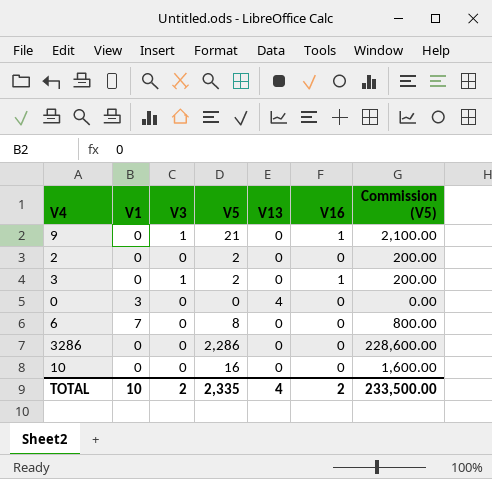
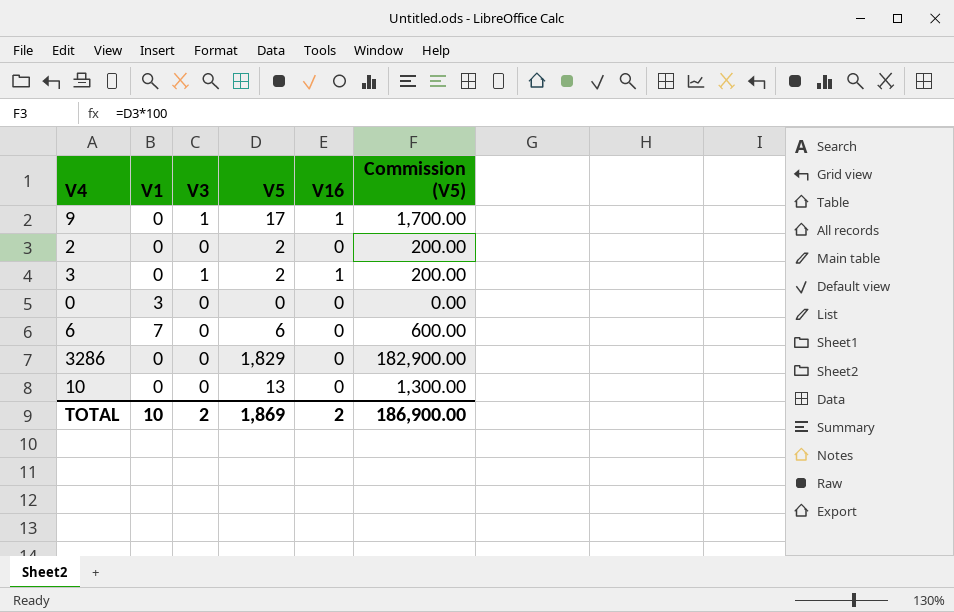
column V13 | position: 5 -> none
9 | V5: 21 -> 17
9 | Commission (V5): 2,100.00 -> 1,700.00
6 | V5: 8 -> 6
6 | Commission (V5): 800.00 -> 600.00
3286 | V5: 2,286 -> 1,829
3286 | Commission (V5): 228,600.00 -> 182,900.00
10 | V5: 16 -> 13
10 | Commission (V5): 1,600.00 -> 1,300.00
TOTAL | V5: 2,335 -> 1,869
TOTAL | Commission (V5): 233,500.00 -> 186,900.00

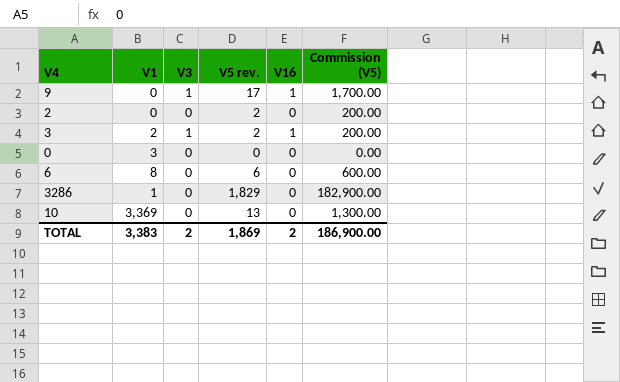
column name: V5 -> V5 rev.
3 | V1: 0 -> 2
6 | V1: 7 -> 8
3286 | V1: 0 -> 1
10 | V1: 0 -> 3,369
TOTAL | V1: 10 -> 3,383

